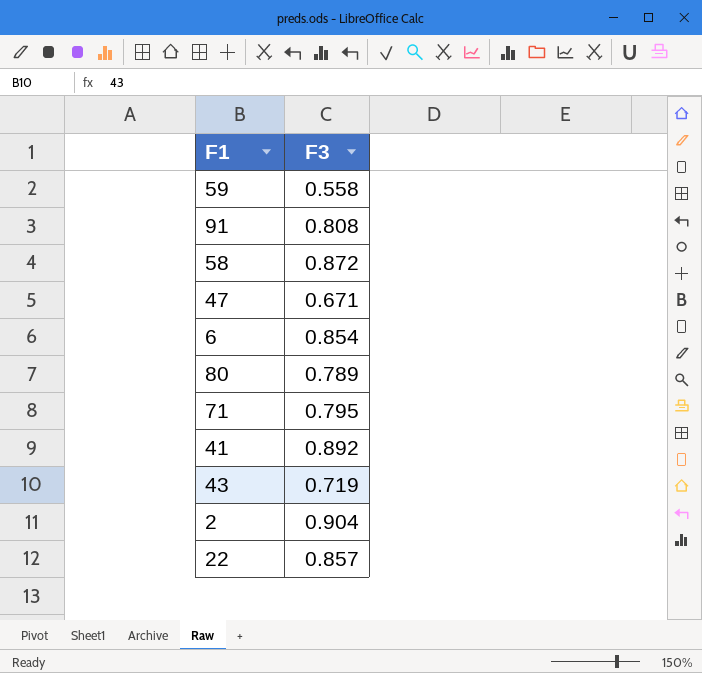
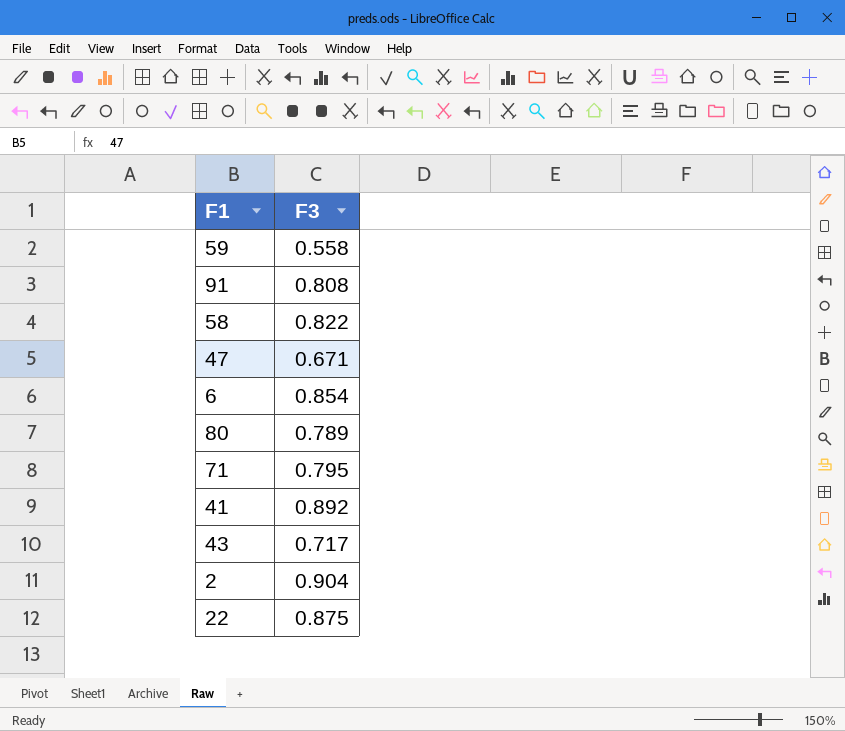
58 | F3: 0.872 -> 0.822
43 | F3: 0.719 -> 0.717
22 | F3: 0.857 -> 0.875

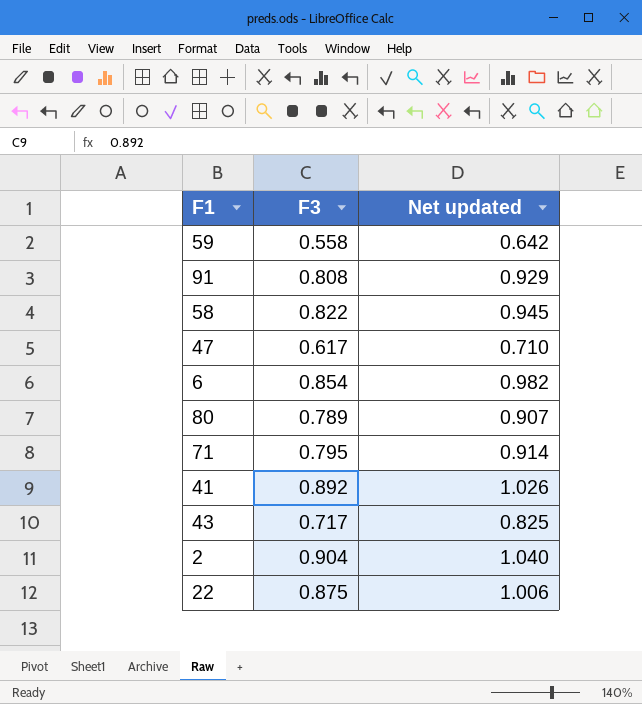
column Net updated | formula: none -> [F3] * 1.15
47 | F3: 0.671 -> 0.617

